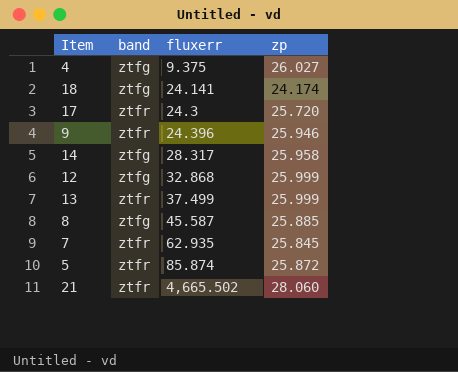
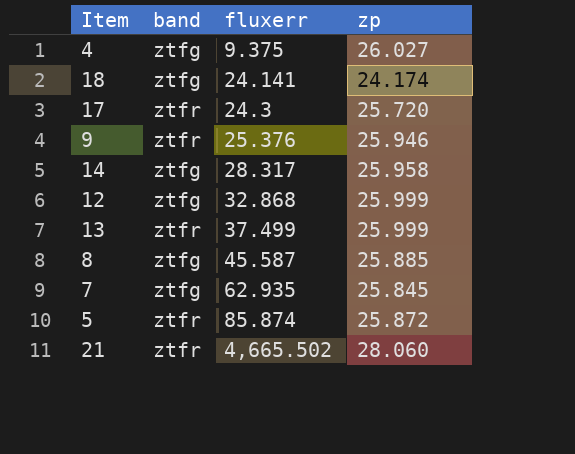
9 | fluxerr: 24.396 -> 25.376
7 | band: ztfr -> ztfg

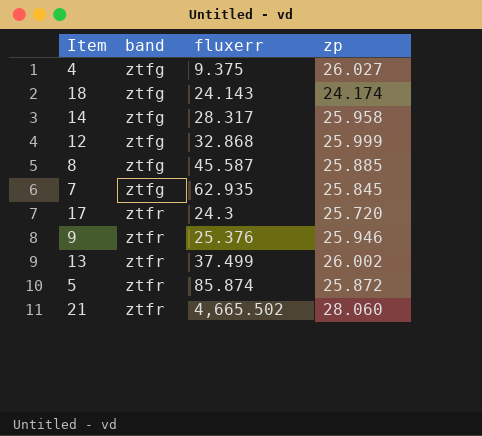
row order: fluxerr ascending -> band ascending
18 | fluxerr: 24.141 -> 24.143
13 | zp: 25.999 -> 26.002

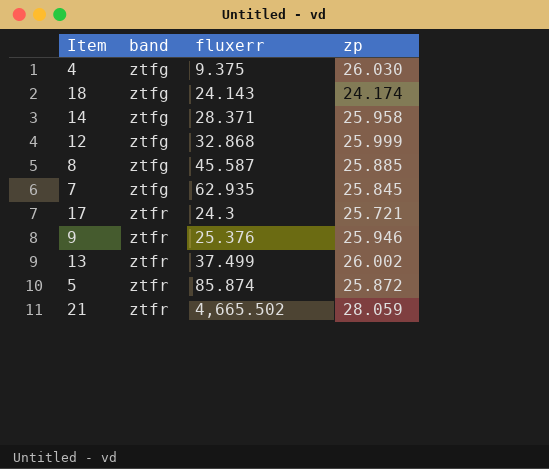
4 | zp: 26.027 -> 26.030
14 | fluxerr: 28.317 -> 28.371
17 | zp: 25.720 -> 25.721
21 | zp: 28.060 -> 28.059

